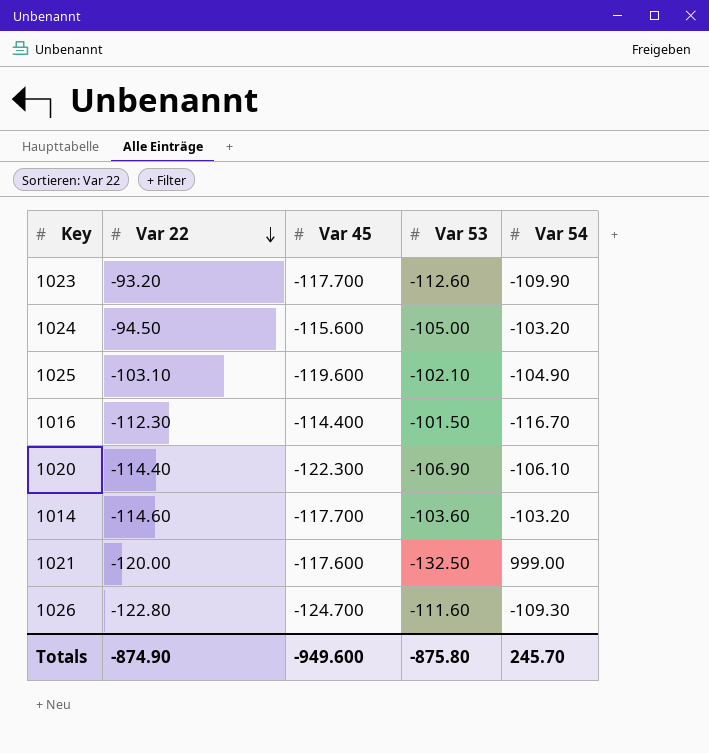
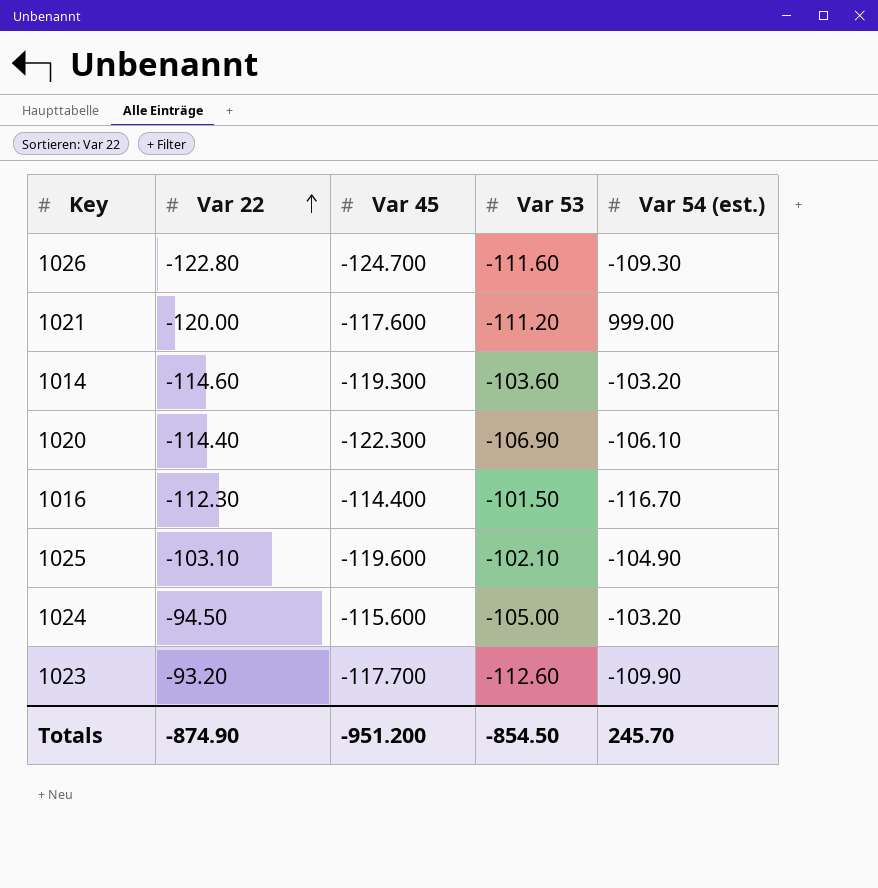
row order: Var 22 descending -> Var 22 ascending
column name: Var 54 -> Var 54 (est.)
1021 | Var 53: -132.50 -> -111.20
1014 | Var 45: -117.700 -> -119.300
Totals | Var 45: -949.600 -> -951.200
Totals | Var 53: -875.80 -> -854.50

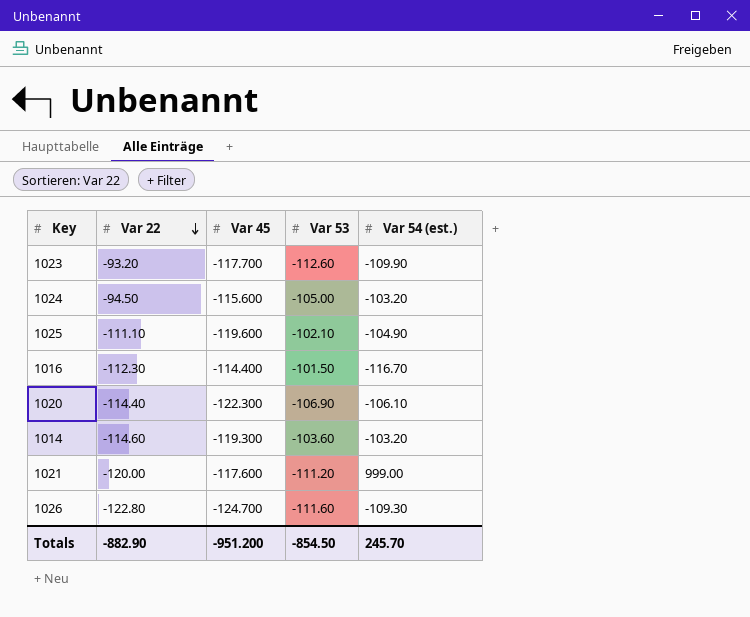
row order: Var 22 ascending -> Var 22 descending
1025 | Var 22: -103.10 -> -111.10
Totals | Var 22: -874.90 -> -882.90

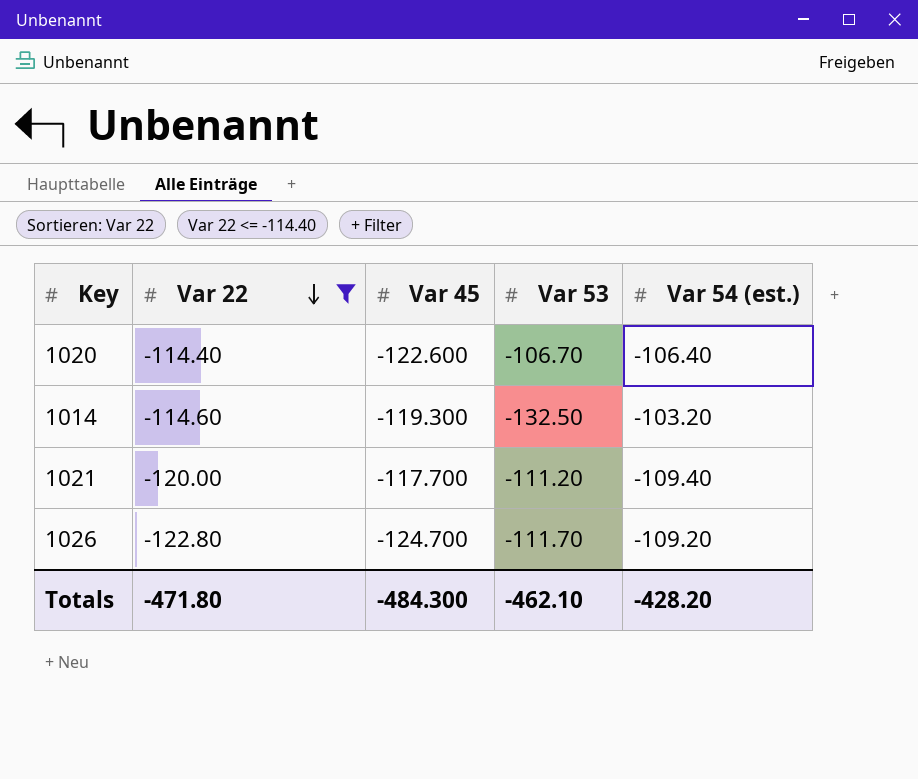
filter: none -> Var 22 <= -114.40
1020 | Var 45: -122.300 -> -122.600
1020 | Var 53: -106.90 -> -106.70
1020 | Var 54 (est.): -106.10 -> -106.40
1014 | Var 53: -103.60 -> -132.50
1021 | Var 45: -117.600 -> -117.700
1021 | Var 54 (est.): 999.00 -> -109.40
1026 | Var 53: -111.60 -> -111.70
1026 | Var 54 (est.): -109.30 -> -109.20
Totals | Var 22: -882.90 -> -471.80
Totals | Var 45: -951.200 -> -484.300
Totals | Var 53: -854.50 -> -462.10
Totals | Var 54 (est.): 245.70 -> -428.20

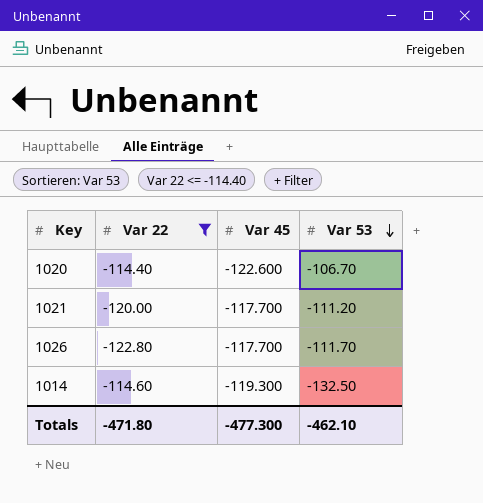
row order: Var 22 descending -> Var 53 descending
column Var 54 (est.) | position: 5 -> none
1026 | Var 45: -124.700 -> -117.700
Totals | Var 45: -484.300 -> -477.300

